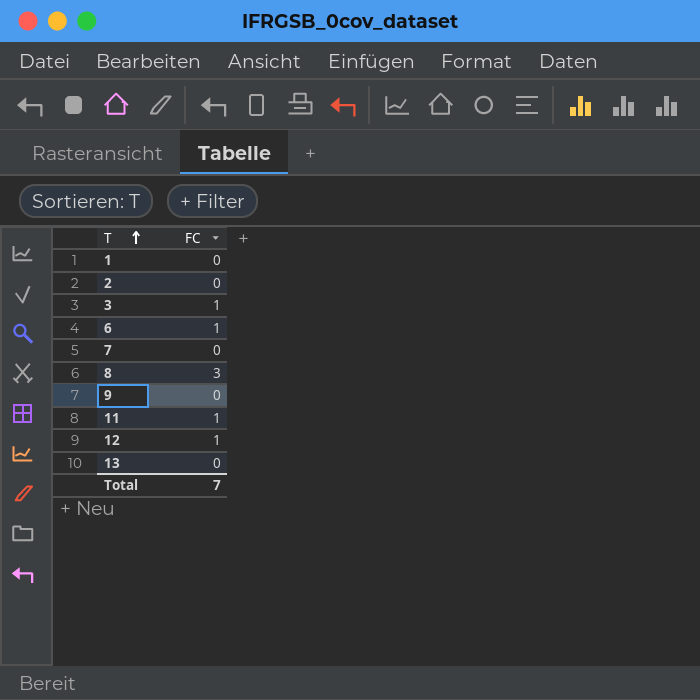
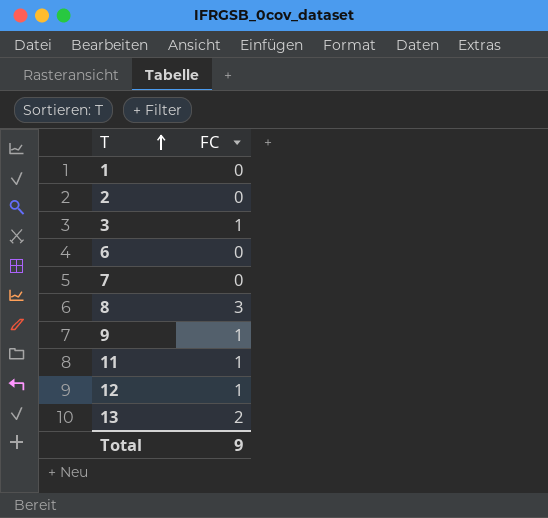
6 | FC: 1 -> 0
9 | FC: 0 -> 1
13 | FC: 0 -> 2
Total | FC: 7 -> 9

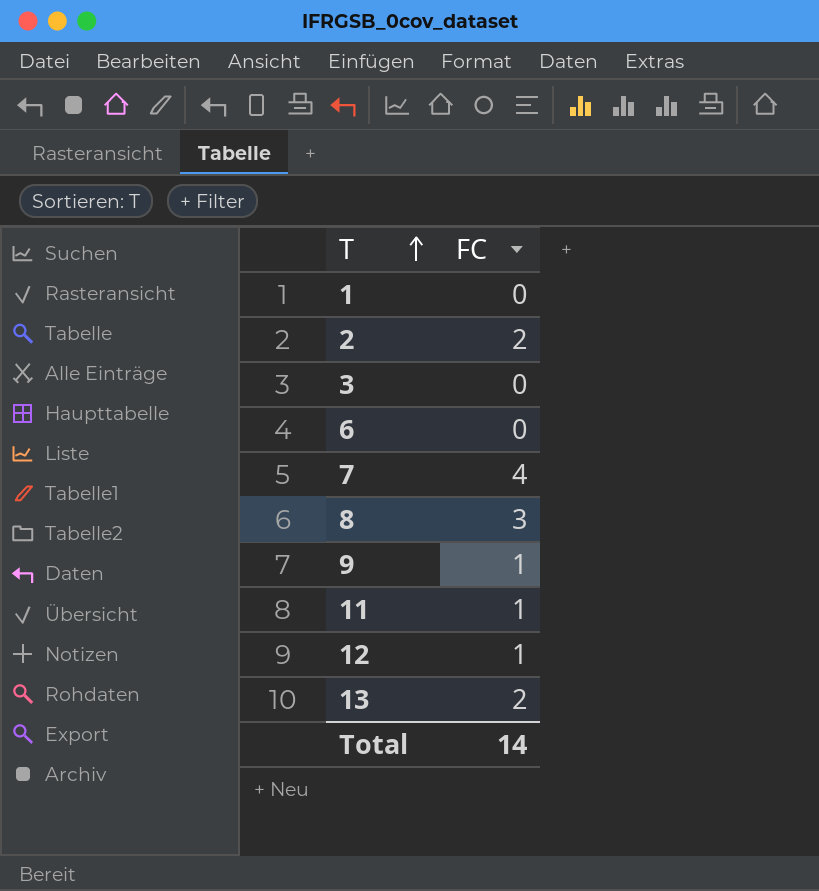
2 | FC: 0 -> 2
3 | FC: 1 -> 0
7 | FC: 0 -> 4
Total | FC: 9 -> 14

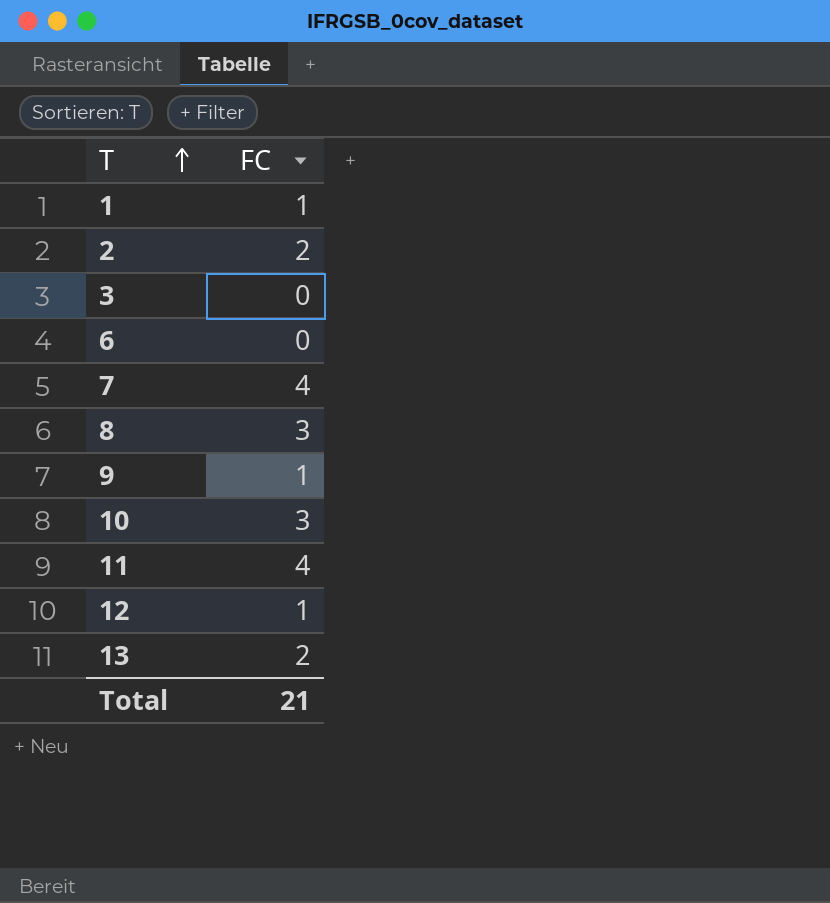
1 | FC: 0 -> 1
row 10: none -> 3
11 | FC: 1 -> 4
Total | FC: 14 -> 21

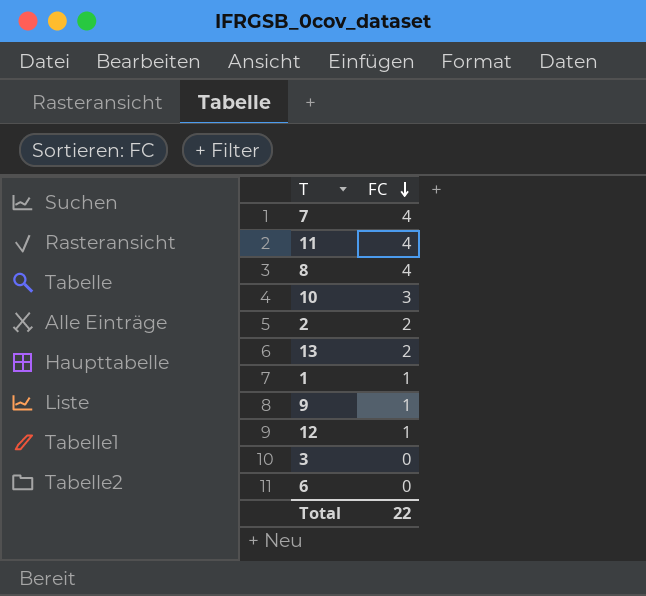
row order: T ascending -> FC descending
8 | FC: 3 -> 4
Total | FC: 21 -> 22

